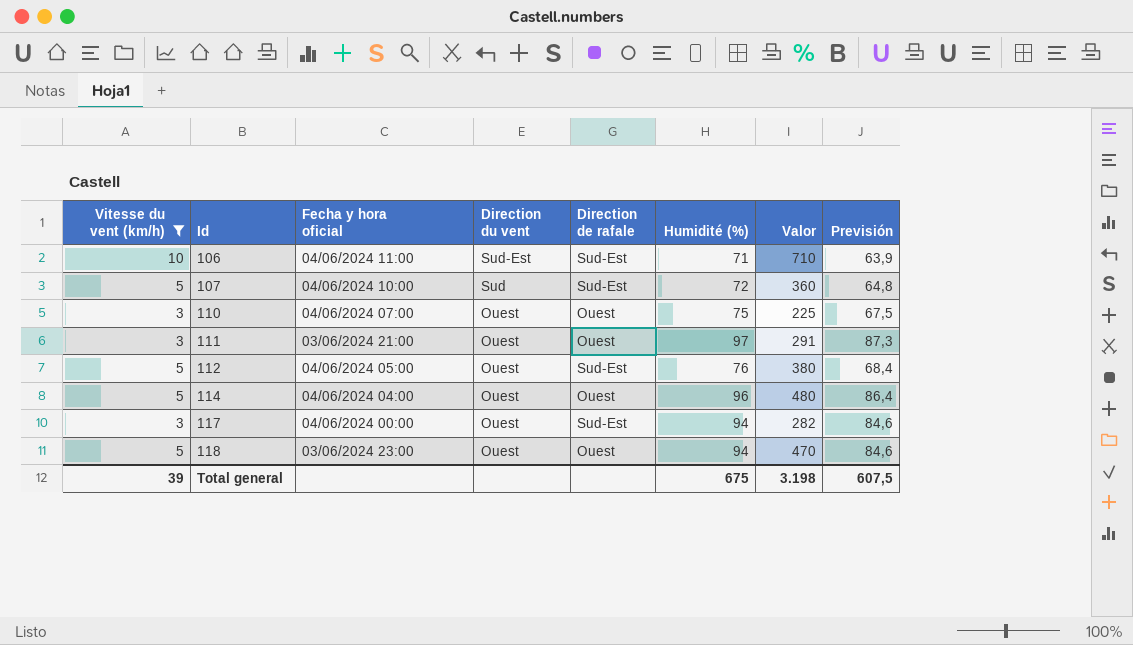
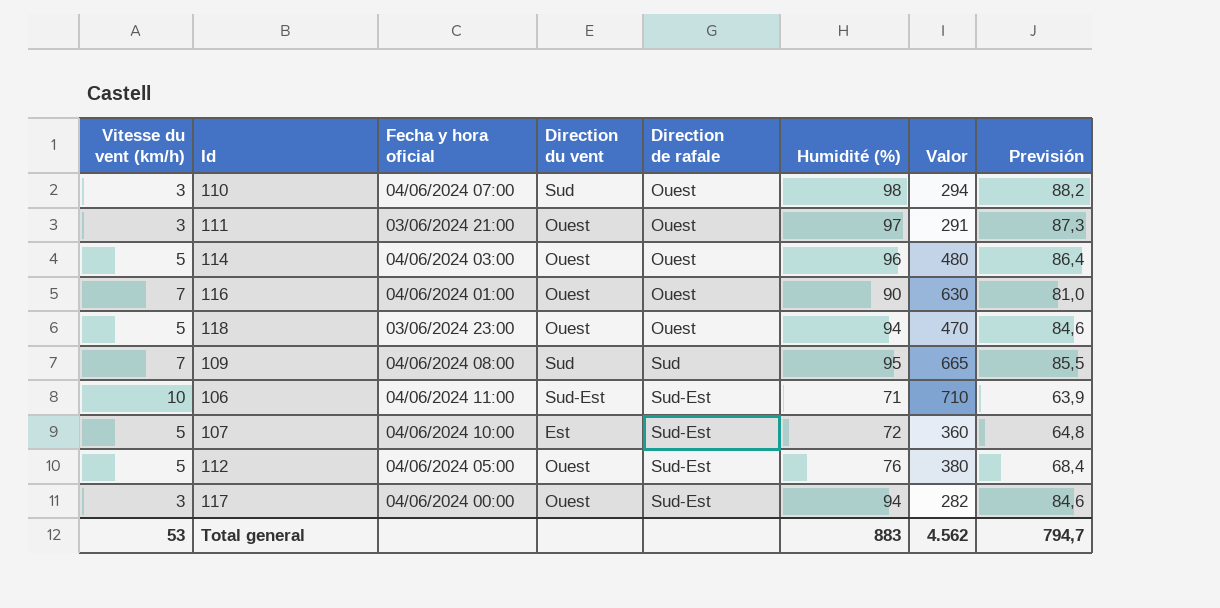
filter: Vitesse du vent (km/h) != 7 -> none
row order: Id ascending -> Direction de rafale ascending
110 | Direction du vent: Ouest -> Sud
110 | Humidité (%): 75 -> 98
110 | Valor: 225 -> 294
110 | Previsión: 67,5 -> 88,2
114 | Fecha y hora oficial: 04/06/2024 04:00 -> 04/06/2024 03:00
107 | Direction du vent: Sud -> Est
Total general | Vitesse du vent (km/h): 39 -> 53
Total general | Humidité (%): 675 -> 883
Total general | Valor: 3.198 -> 4.562
Total general | Previsión: 607,5 -> 794,7

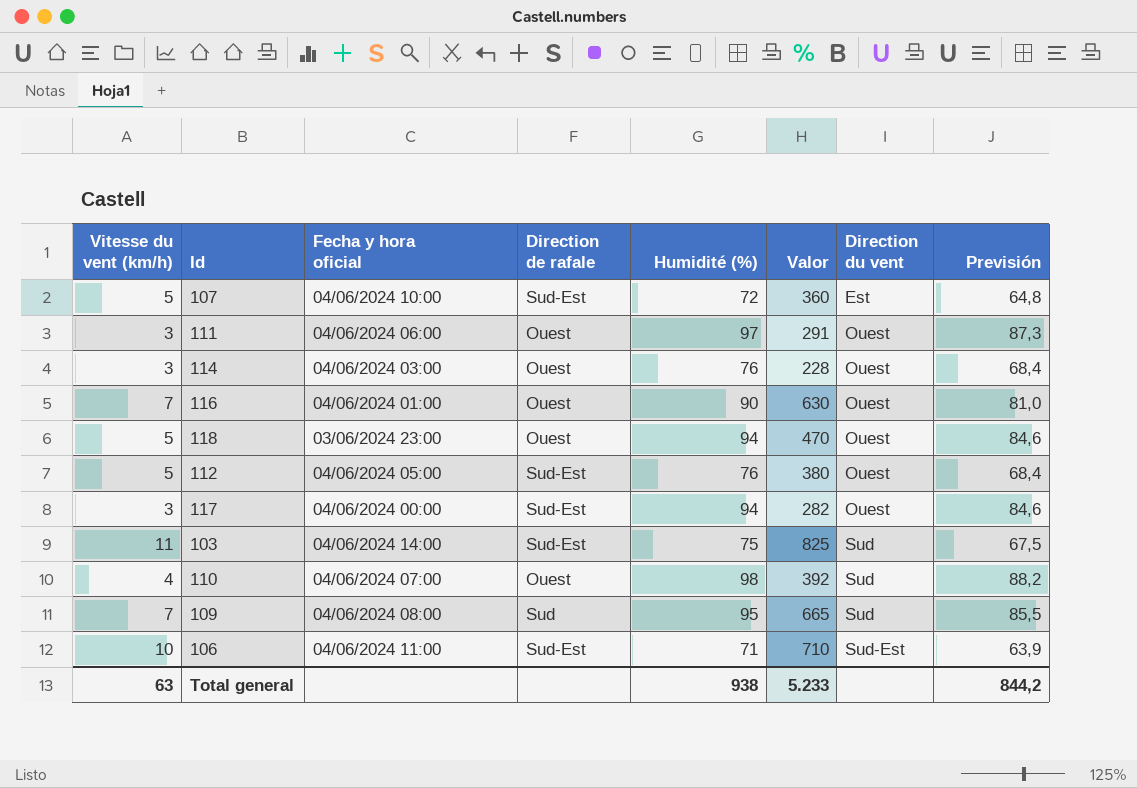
row order: Direction de rafale ascending -> Direction du vent ascending
column Direction du vent | position: 4 -> 7
111 | Fecha y hora oficial: 03/06/2024 21:00 -> 04/06/2024 06:00
114 | Vitesse du vent (km/h): 5 -> 3
114 | Humidité (%): 96 -> 76
114 | Valor: 480 -> 228
114 | Previsión: 86,4 -> 68,4
row 103: none -> 11 | 04/06/2024 14:00 | Sud-Est | 75 | 825 | Sud | 67,5
110 | Vitesse du vent (km/h): 3 -> 4
110 | Valor: 294 -> 392
Total general | Vitesse du vent (km/h): 53 -> 63
Total general | Humidité (%): 883 -> 938
Total general | Valor: 4.562 -> 5.233
Total general | Previsión: 794,7 -> 844,2

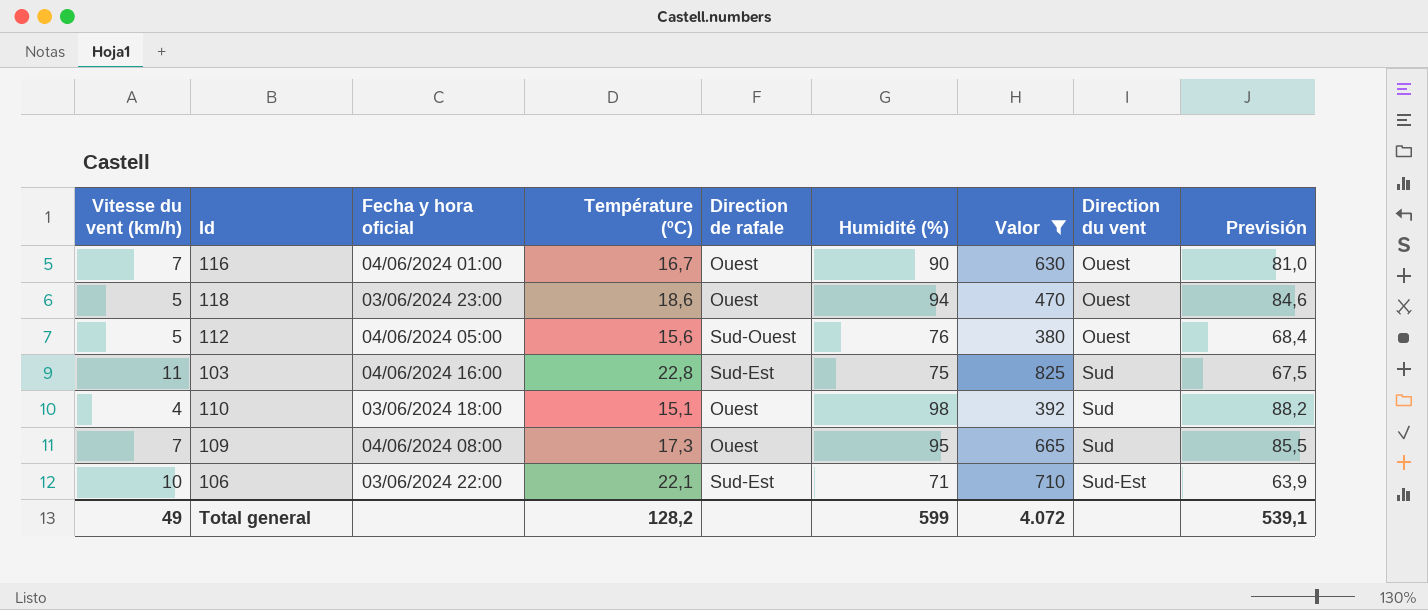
filter: none -> Valor >= 380
column Température (ºC) | position: none -> 4
112 | Direction de rafale: Sud-Est -> Sud-Ouest
103 | Fecha y hora oficial: 04/06/2024 14:00 -> 04/06/2024 16:00
110 | Fecha y hora oficial: 04/06/2024 07:00 -> 03/06/2024 18:00
109 | Direction de rafale: Sud -> Ouest
106 | Fecha y hora oficial: 04/06/2024 11:00 -> 03/06/2024 22:00
Total general | Vitesse du vent (km/h): 63 -> 49
Total general | Humidité (%): 938 -> 599
Total general | Valor: 5.233 -> 4.072
Total general | Previsión: 844,2 -> 539,1

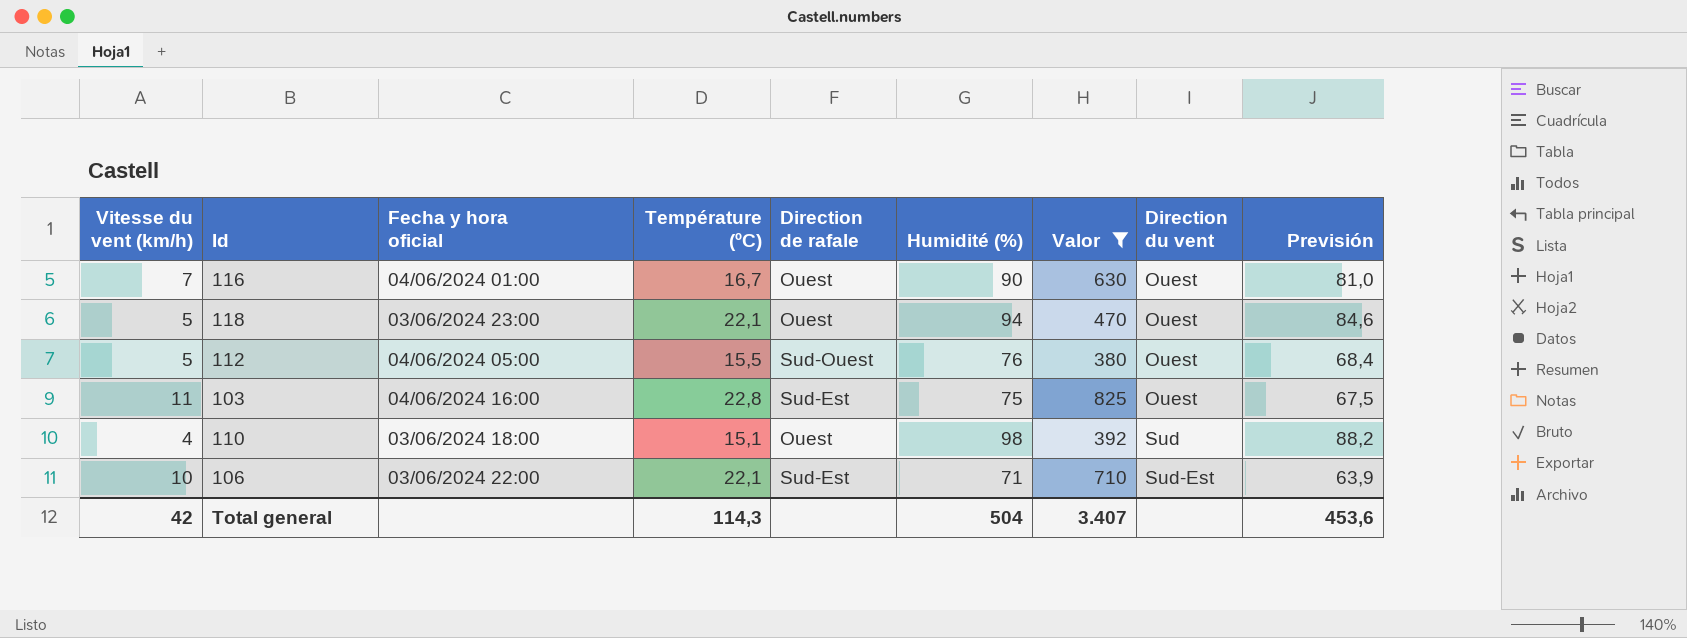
row 109: 7 | 04/06/2024 08:00 | 17,3 | Ouest | 95 | 665 | Sud | 85,5 -> none
118 | Température (ºC): 18,6 -> 22,1
112 | Température (ºC): 15,6 -> 15,5
103 | Direction du vent: Sud -> Ouest
Total general | Vitesse du vent (km/h): 49 -> 42
Total general | Température (ºC): 128,2 -> 114,3
Total general | Humidité (%): 599 -> 504
Total general | Valor: 4.072 -> 3.407
Total general | Previsión: 539,1 -> 453,6

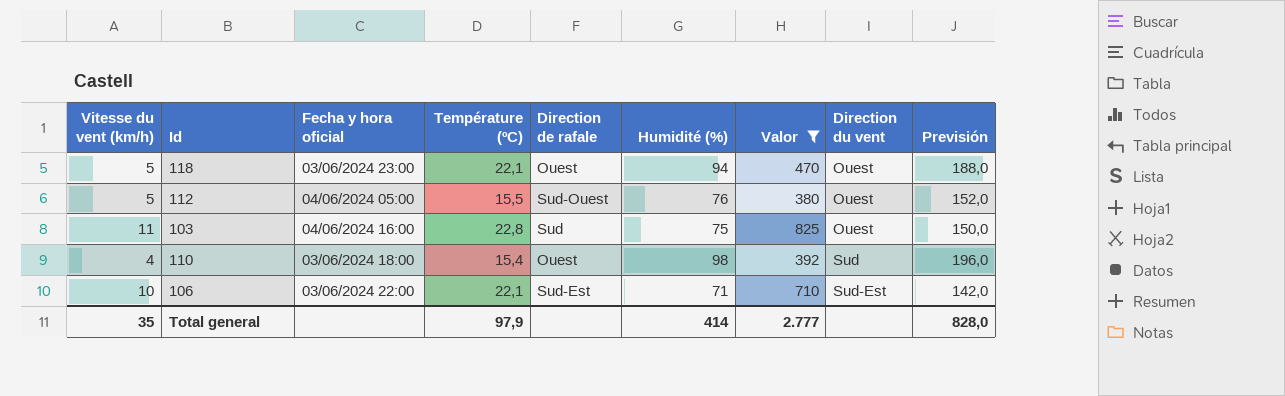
column Previsión | formula: [Humidité (%)] * 0,9 -> [Humidité (%)] * 2
row 116: 7 | 04/06/2024 01:00 | 16,7 | Ouest | 90 | 630 | Ouest | 81,0 -> none
103 | Direction de rafale: Sud-Est -> Sud
110 | Température (ºC): 15,1 -> 15,4
Total general | Vitesse du vent (km/h): 42 -> 35
Total general | Température (ºC): 114,3 -> 97,9
Total general | Humidité (%): 504 -> 414
Total general | Valor: 3.407 -> 2.777
Total general | Previsión: 453,6 -> 828,0

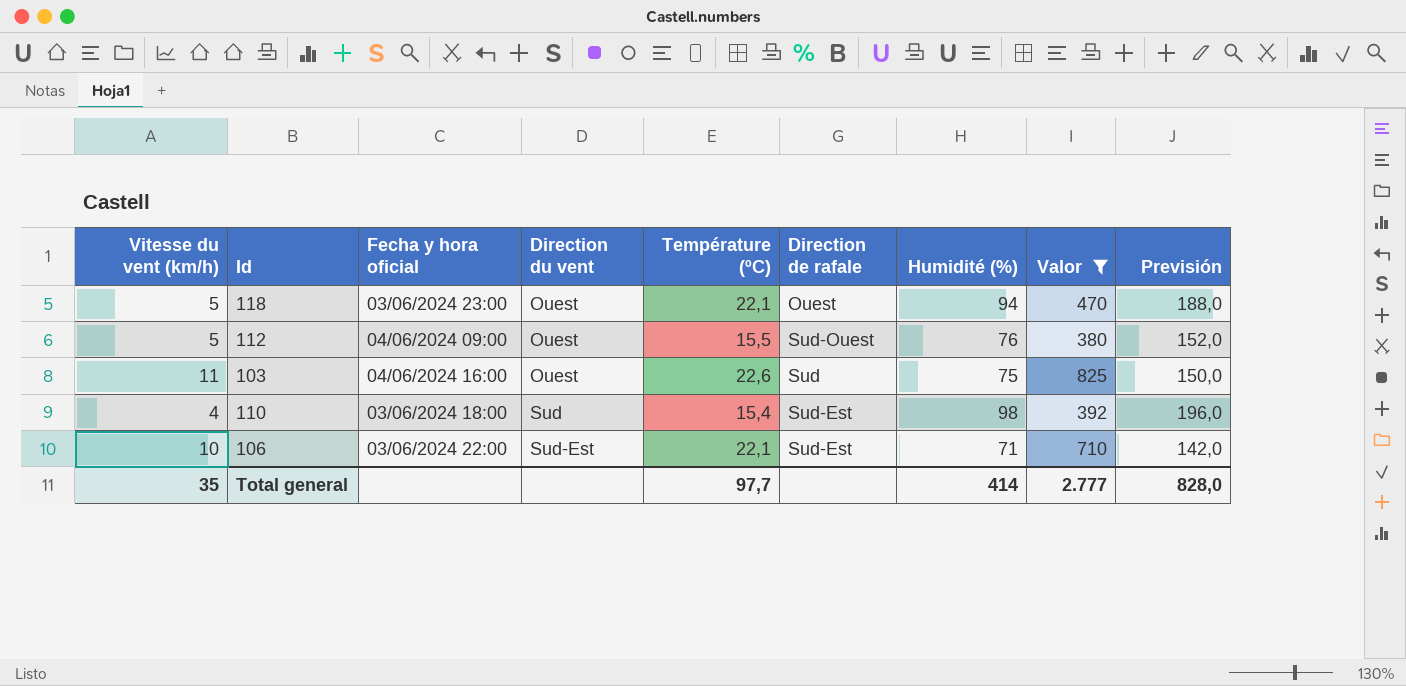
column Direction du vent | position: 8 -> 4
112 | Fecha y hora oficial: 04/06/2024 05:00 -> 04/06/2024 09:00
103 | Température (ºC): 22,8 -> 22,6
110 | Direction de rafale: Ouest -> Sud-Est
Total general | Température (ºC): 97,9 -> 97,7

